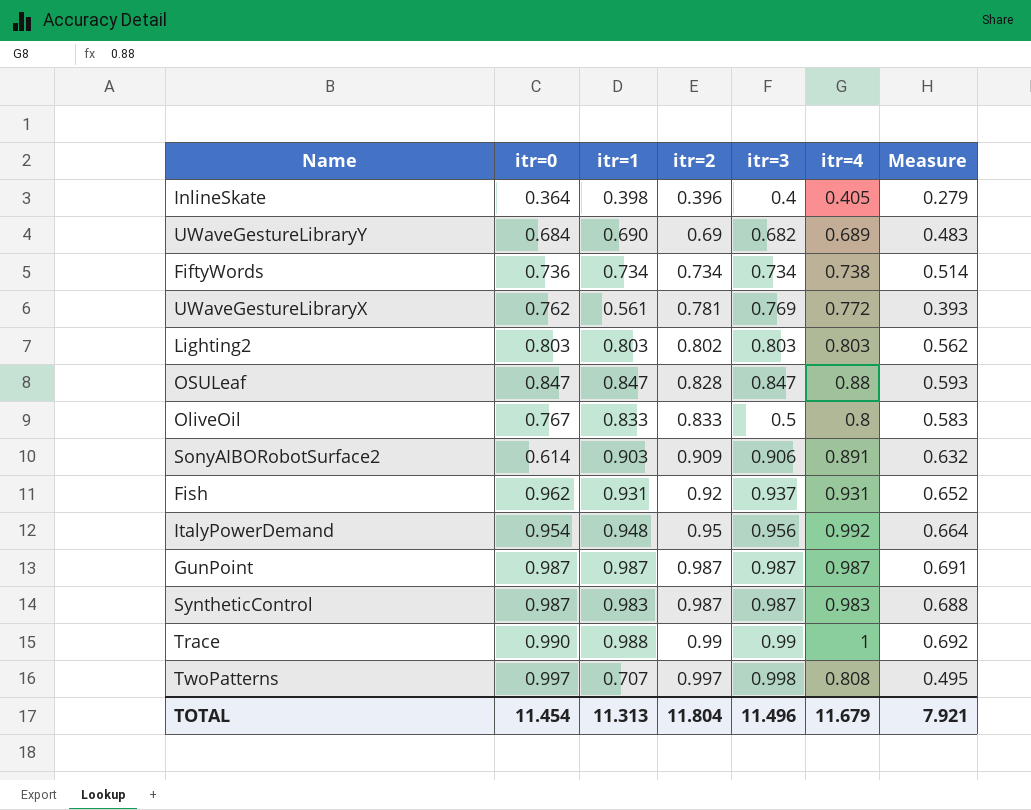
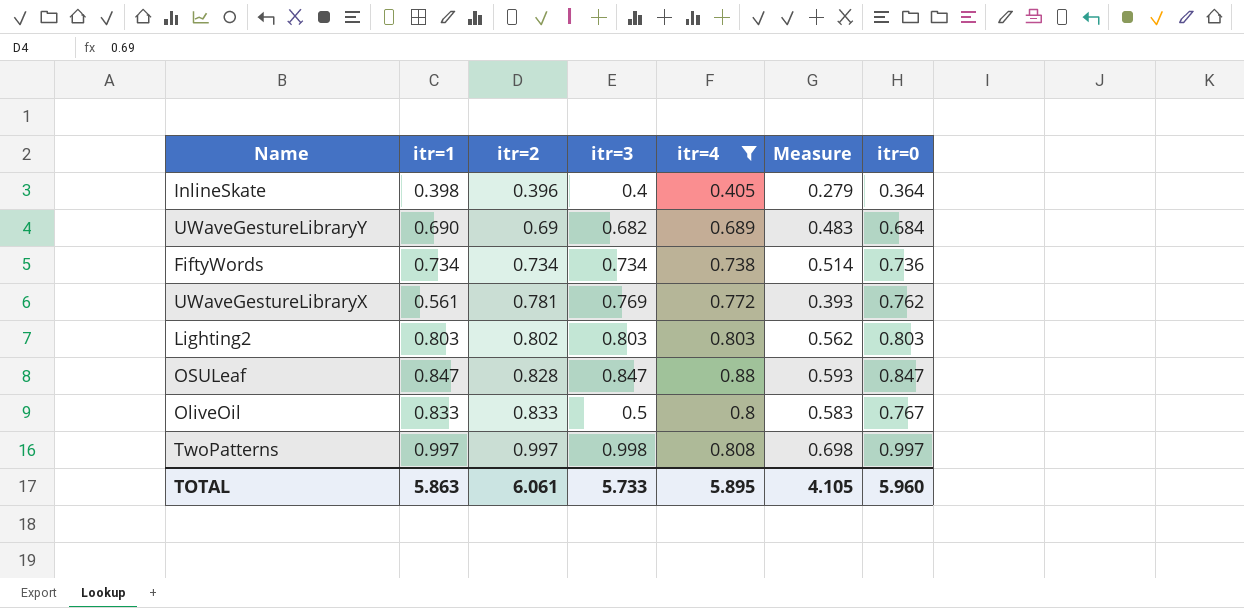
filter: none -> itr=4 <= 0.88
column itr=0 | position: 2 -> 7
TwoPatterns | itr=1: 0.707 -> 0.997
TwoPatterns | Measure: 0.495 -> 0.698
TOTAL | itr=1: 11.313 -> 5.863
TOTAL | itr=2: 11.804 -> 6.061
TOTAL | itr=3: 11.496 -> 5.733
TOTAL | itr=4: 11.679 -> 5.895
TOTAL | Measure: 7.921 -> 4.105
TOTAL | itr=0: 11.454 -> 5.960

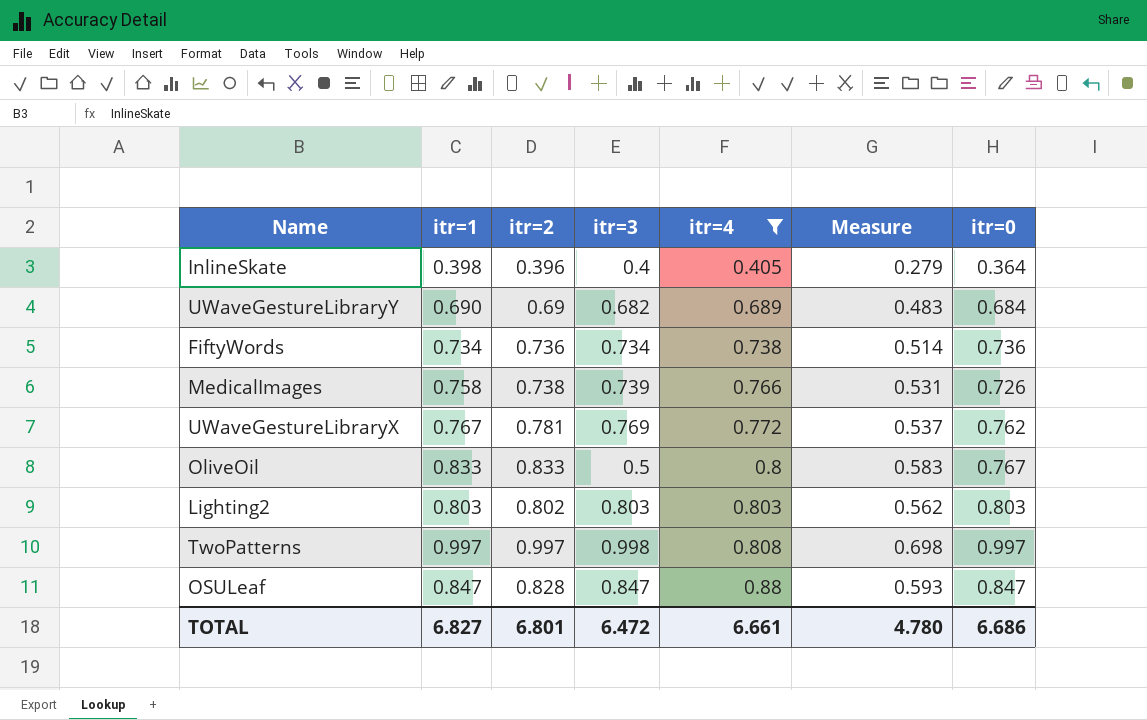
row order: itr=2 ascending -> itr=4 ascending
FiftyWords | itr=2: 0.734 -> 0.736
row MedicalImages: none -> 0.758 | 0.738 | 0.739 | 0.766 | 0.531 | 0.726
UWaveGestureLibraryX | itr=1: 0.561 -> 0.767
UWaveGestureLibraryX | Measure: 0.393 -> 0.537
TOTAL | itr=1: 5.863 -> 6.827
TOTAL | itr=2: 6.061 -> 6.801
TOTAL | itr=3: 5.733 -> 6.472
TOTAL | itr=4: 5.895 -> 6.661
TOTAL | Measure: 4.105 -> 4.780
TOTAL | itr=0: 5.960 -> 6.686

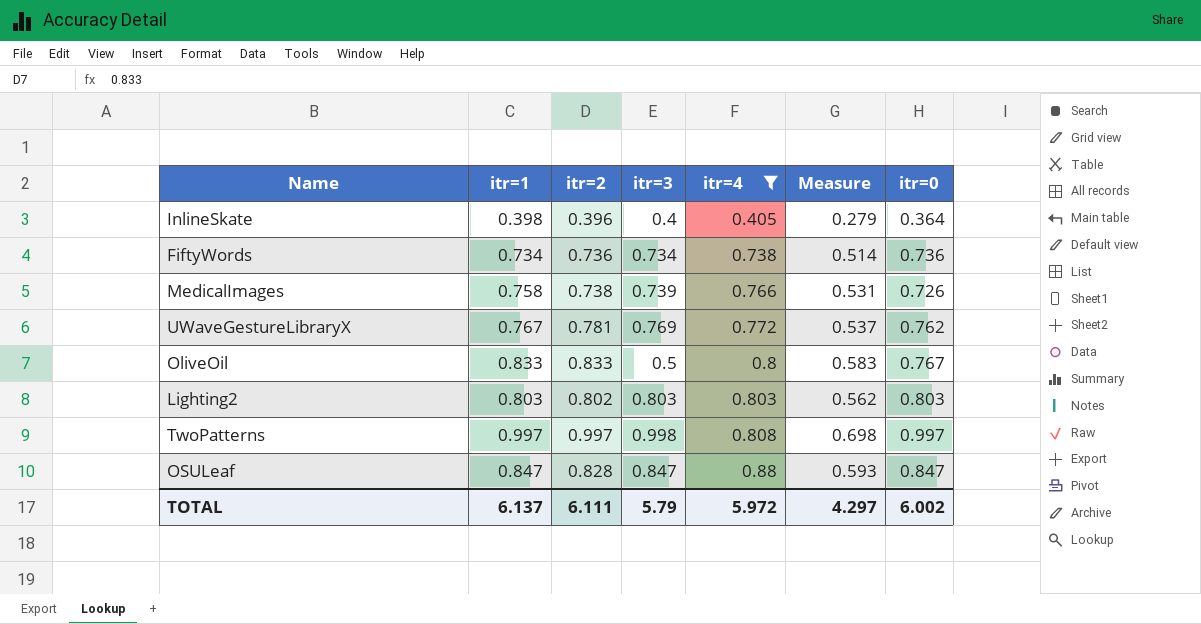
row UWaveGestureLibraryY: 0.690 | 0.69 | 0.682 | 0.689 | 0.483 | 0.684 -> none
TOTAL | itr=1: 6.827 -> 6.137
TOTAL | itr=2: 6.801 -> 6.111
TOTAL | itr=3: 6.472 -> 5.79
TOTAL | itr=4: 6.661 -> 5.972
TOTAL | Measure: 4.780 -> 4.297
TOTAL | itr=0: 6.686 -> 6.002

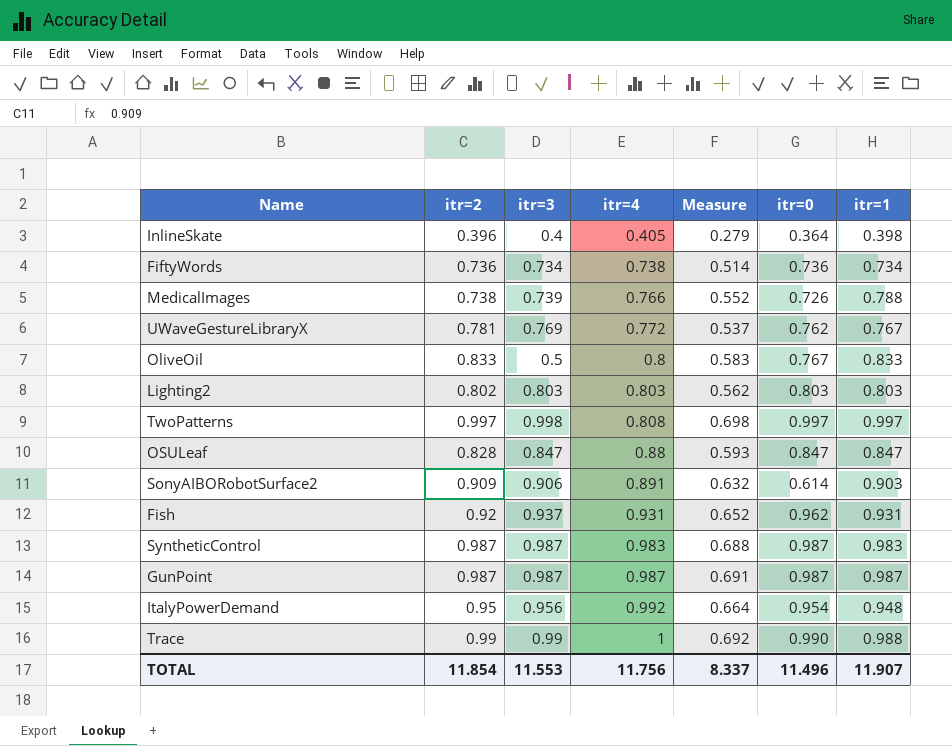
filter: itr=4 <= 0.88 -> none
column itr=1 | position: 2 -> 7
MedicalImages | Measure: 0.531 -> 0.552
MedicalImages | itr=1: 0.758 -> 0.788
TOTAL | itr=2: 6.111 -> 11.854
TOTAL | itr=3: 5.79 -> 11.553
TOTAL | itr=4: 5.972 -> 11.756
TOTAL | Measure: 4.297 -> 8.337
TOTAL | itr=0: 6.002 -> 11.496
TOTAL | itr=1: 6.137 -> 11.907

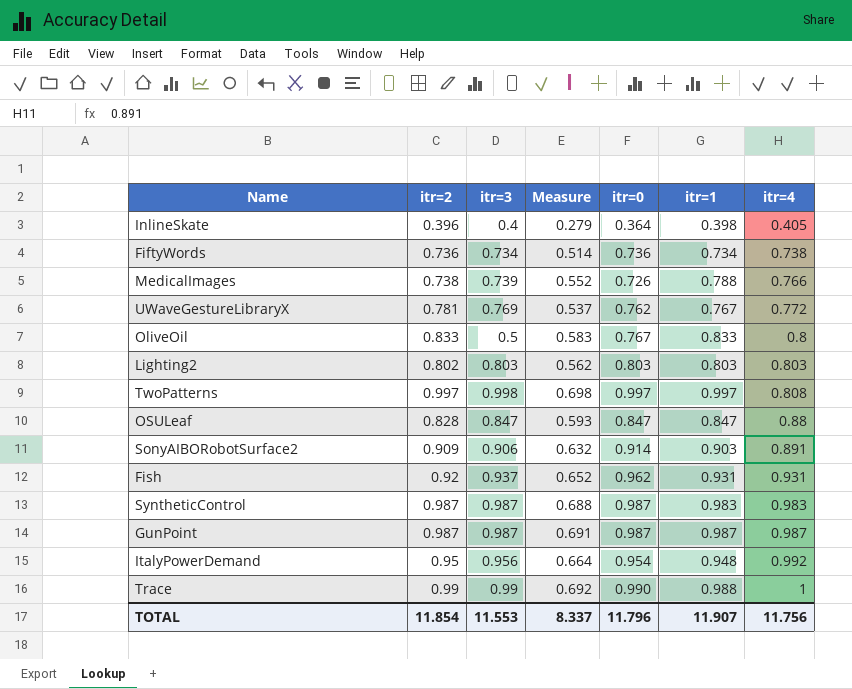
column itr=4 | position: 4 -> 7
SonyAIBORobotSurface2 | itr=0: 0.614 -> 0.914
TOTAL | itr=0: 11.496 -> 11.796

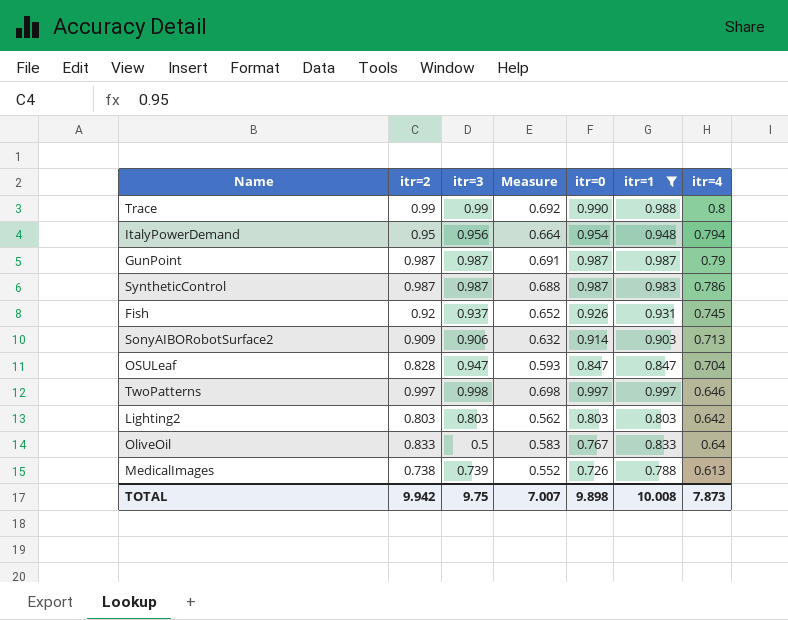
filter: none -> itr=1 >= 0.788
row order: itr=4 ascending -> itr=4 descending
Trace | itr=4: 1 -> 0.8
ItalyPowerDemand | itr=4: 0.992 -> 0.794
GunPoint | itr=4: 0.987 -> 0.79
SyntheticControl | itr=4: 0.983 -> 0.786
Fish | itr=0: 0.962 -> 0.926
Fish | itr=4: 0.931 -> 0.745
SonyAIBORobotSurface2 | itr=4: 0.891 -> 0.713
OSULeaf | itr=3: 0.847 -> 0.947
OSULeaf | itr=4: 0.88 -> 0.704
TwoPatterns | itr=4: 0.808 -> 0.646
Lighting2 | itr=2: 0.802 -> 0.803
Lighting2 | itr=4: 0.803 -> 0.642
OliveOil | itr=4: 0.8 -> 0.64
MedicalImages | itr=4: 0.766 -> 0.613
TOTAL | itr=2: 11.854 -> 9.942
TOTAL | itr=3: 11.553 -> 9.75
TOTAL | Measure: 8.337 -> 7.007
TOTAL | itr=0: 11.796 -> 9.898
TOTAL | itr=1: 11.907 -> 10.008
TOTAL | itr=4: 11.756 -> 7.873

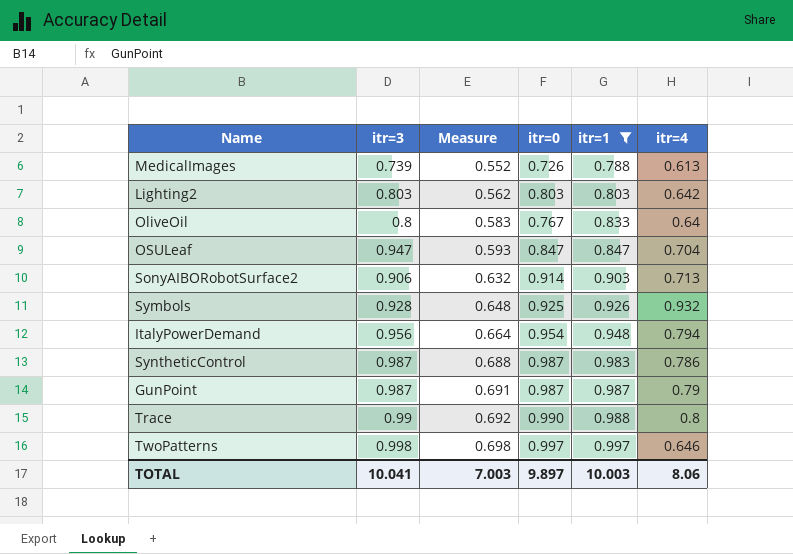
row order: itr=4 descending -> Measure ascending
column itr=2 | position: 2 -> none
row Fish: 0.92 | 0.937 | 0.652 | 0.926 | 0.931 | 0.745 -> none
OliveOil | itr=3: 0.5 -> 0.8
row Symbols: none -> 0.928 | 0.648 | 0.925 | 0.926 | 0.932
TOTAL | itr=3: 9.75 -> 10.041
TOTAL | Measure: 7.007 -> 7.003
TOTAL | itr=0: 9.898 -> 9.897
TOTAL | itr=1: 10.008 -> 10.003
TOTAL | itr=4: 7.873 -> 8.06

